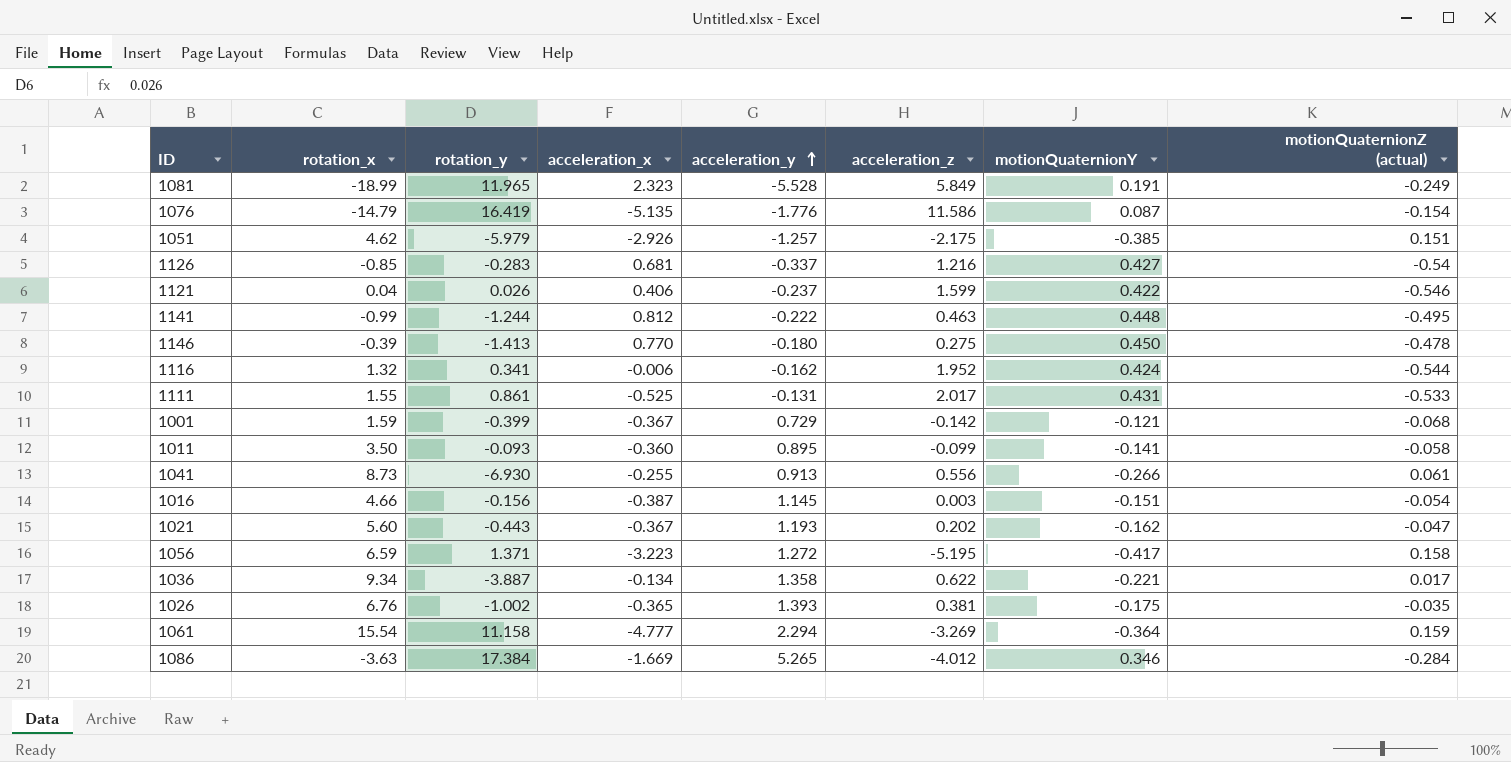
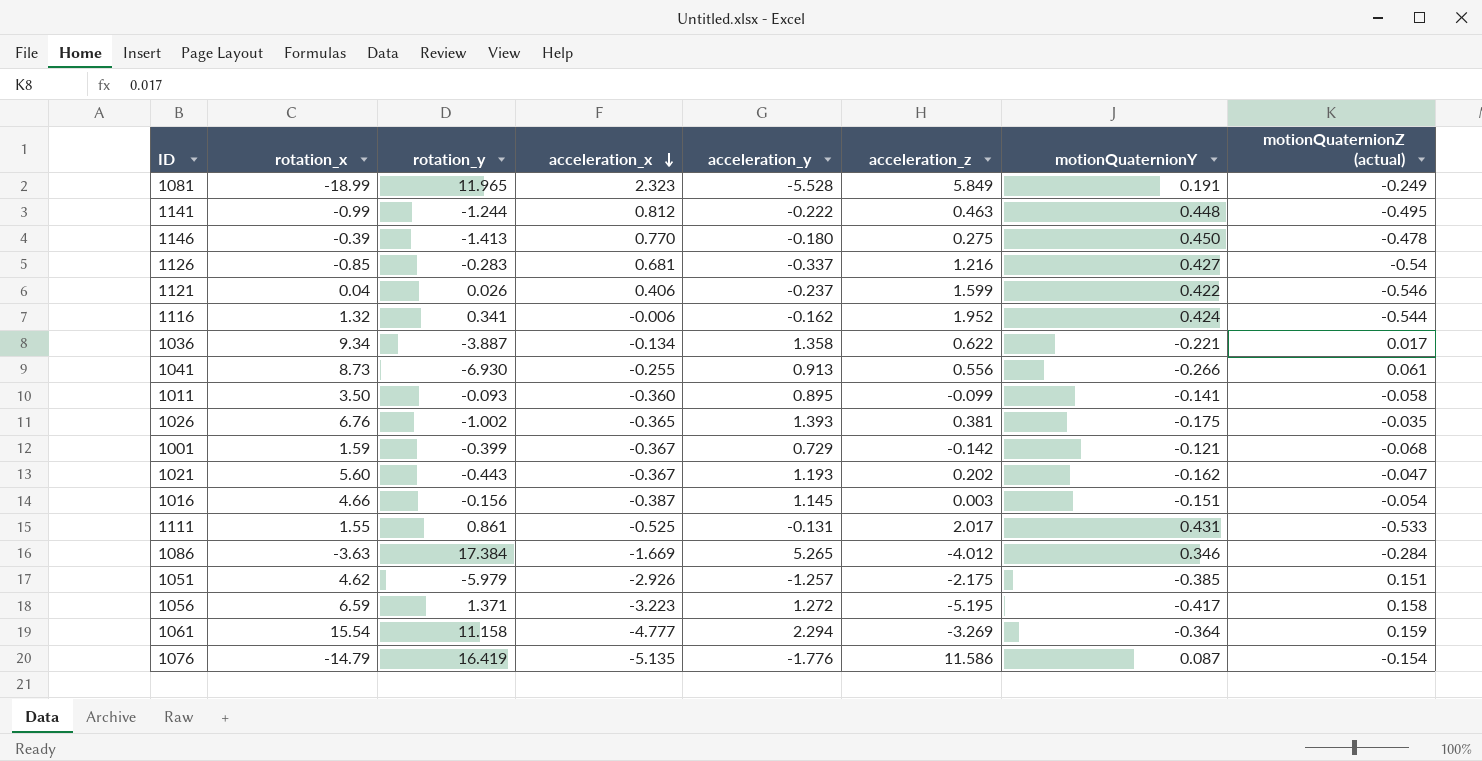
row order: acceleration_y ascending -> acceleration_x descending

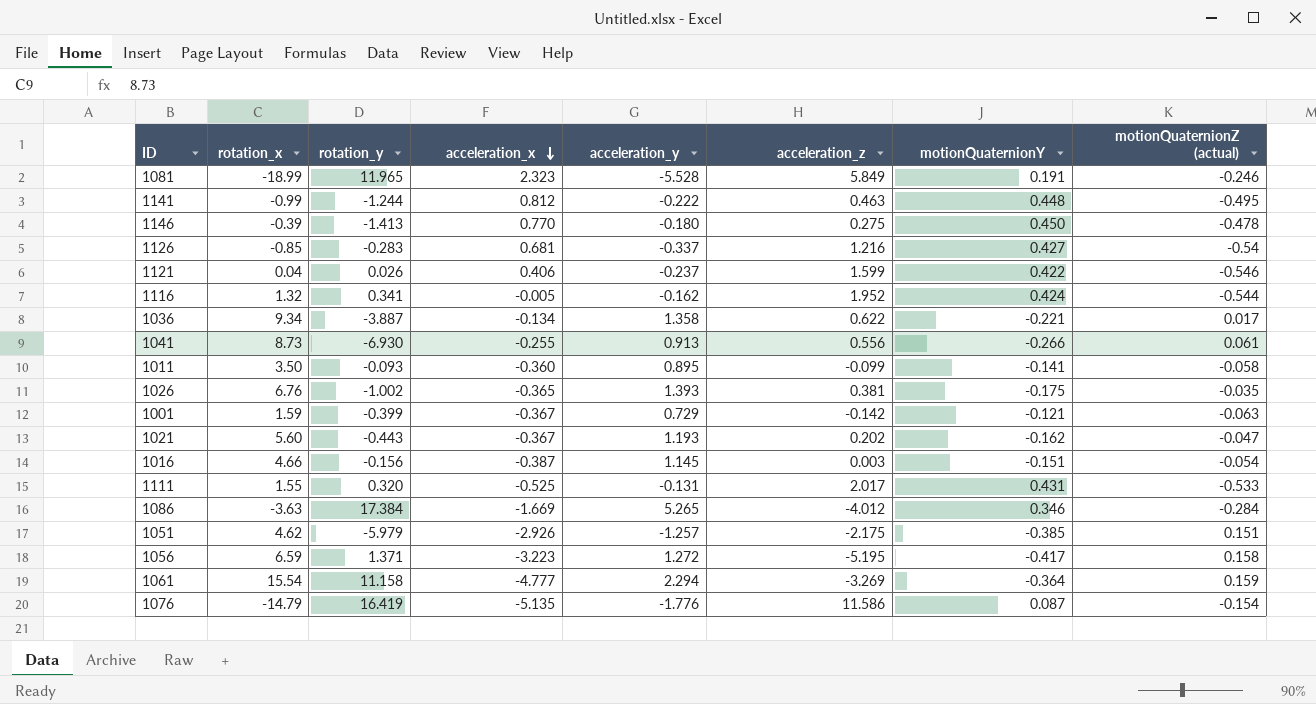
1081 | motionQuaternionZ (actual): -0.249 -> -0.246
1116 | acceleration_x: -0.006 -> -0.005
1001 | motionQuaternionZ (actual): -0.068 -> -0.063
1111 | rotation_y: 0.861 -> 0.320

